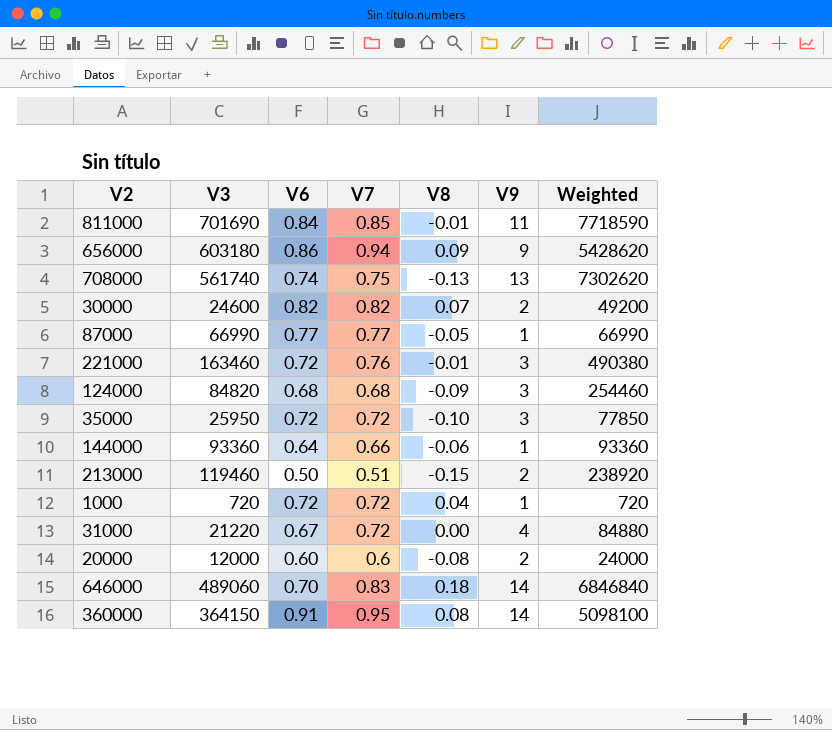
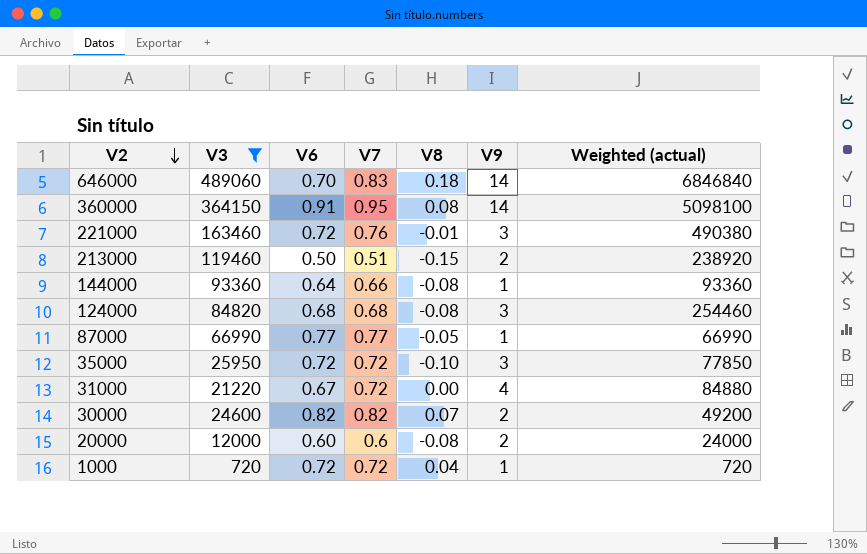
filter: none -> V3 <= 489060
row order: none -> V2 descending
column name: Weighted -> Weighted (actual)
144000 | V8: -0.06 -> -0.08
124000 | V8: -0.09 -> -0.08

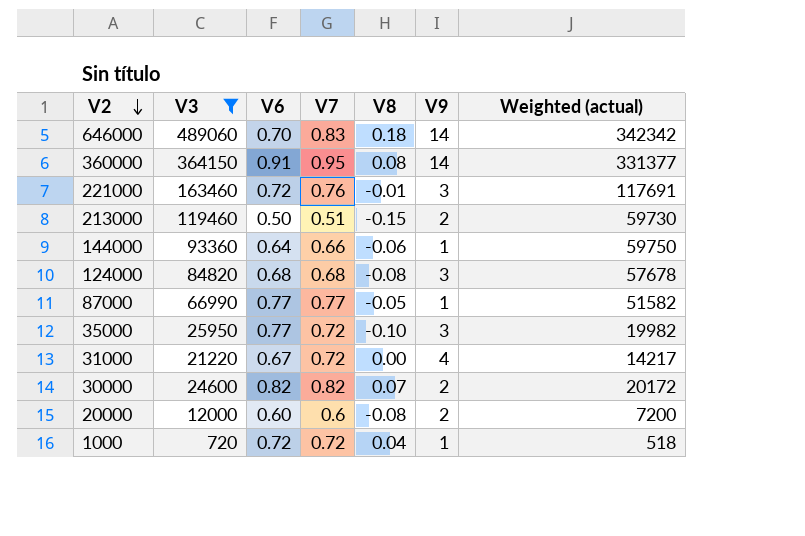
column Weighted (actual) | formula: [V3] * [V9] -> [V3] * [V6]
144000 | V8: -0.08 -> -0.06
35000 | V6: 0.72 -> 0.77

